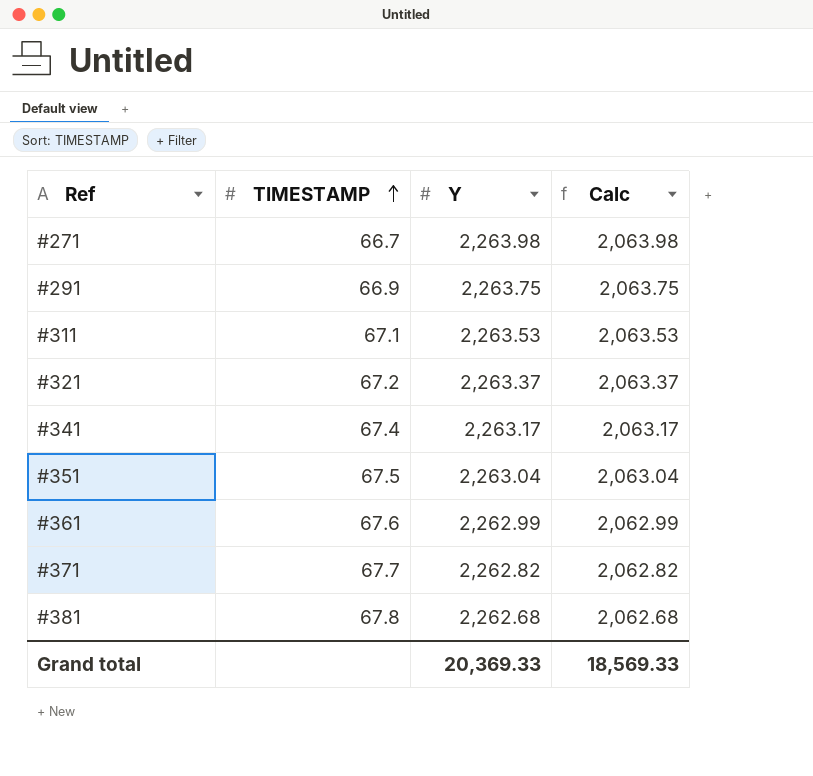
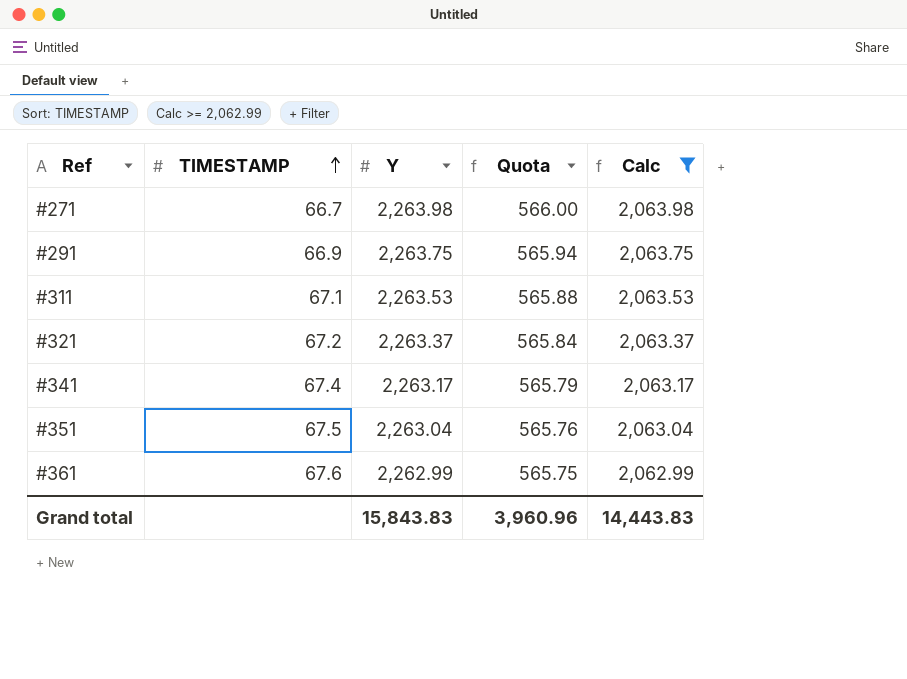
filter: none -> Calc >= 2,062.99
column Quota | formula: none -> [Y] * 0.25
Grand total | Y: 20,369.33 -> 15,843.83
Grand total | Calc: 18,569.33 -> 14,443.83

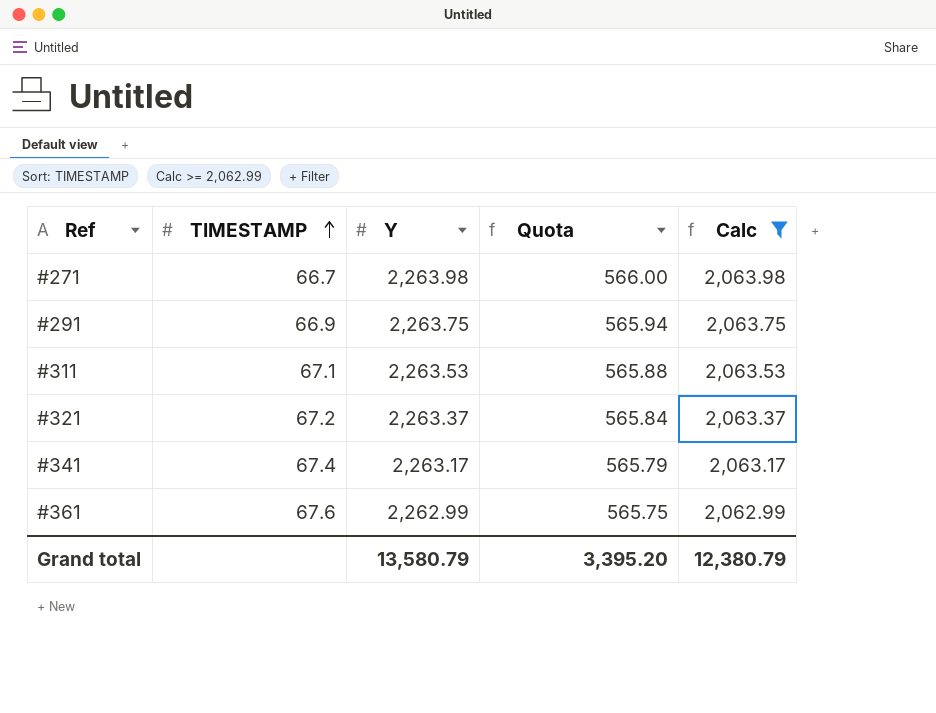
row #351: 67.5 | 2,263.04 | 565.76 | 2,063.04 -> none
Grand total | Y: 15,843.83 -> 13,580.79
Grand total | Quota: 3,960.96 -> 3,395.20
Grand total | Calc: 14,443.83 -> 12,380.79

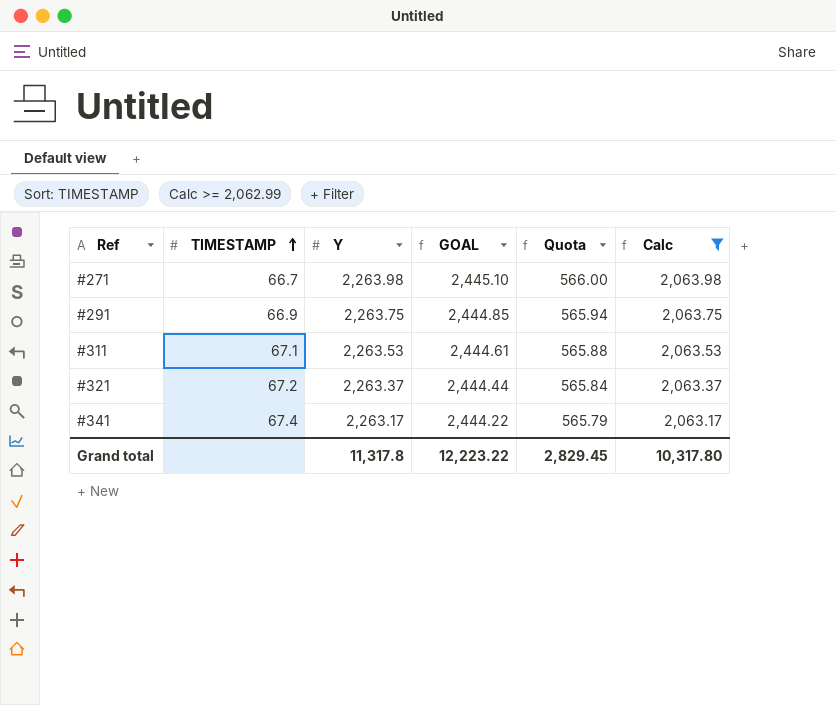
column GOAL | formula: none -> [Y] * 1.08
row #361: 67.6 | 2,262.99 | 565.75 | 2,062.99 -> none
Grand total | Y: 13,580.79 -> 11,317.8
Grand total | Quota: 3,395.20 -> 2,829.45
Grand total | Calc: 12,380.79 -> 10,317.80

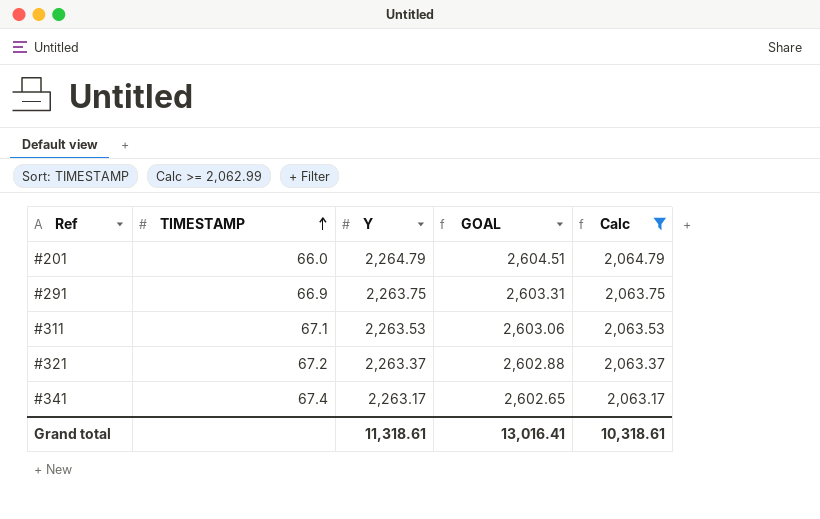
column Quota | formula: [Y] * 0.25 -> none
column GOAL | formula: [Y] * 1.08 -> [Y] * 1.15
row #271: 66.7 | 2,263.98 | 2,445.10 | 566.00 | 2,063.98 -> none
row #201: none -> 66.0 | 2,264.79 | 2,604.51 | 2,064.79
Grand total | Y: 11,317.8 -> 11,318.61
Grand total | GOAL: 12,223.22 -> 13,016.41
Grand total | Calc: 10,317.80 -> 10,318.61

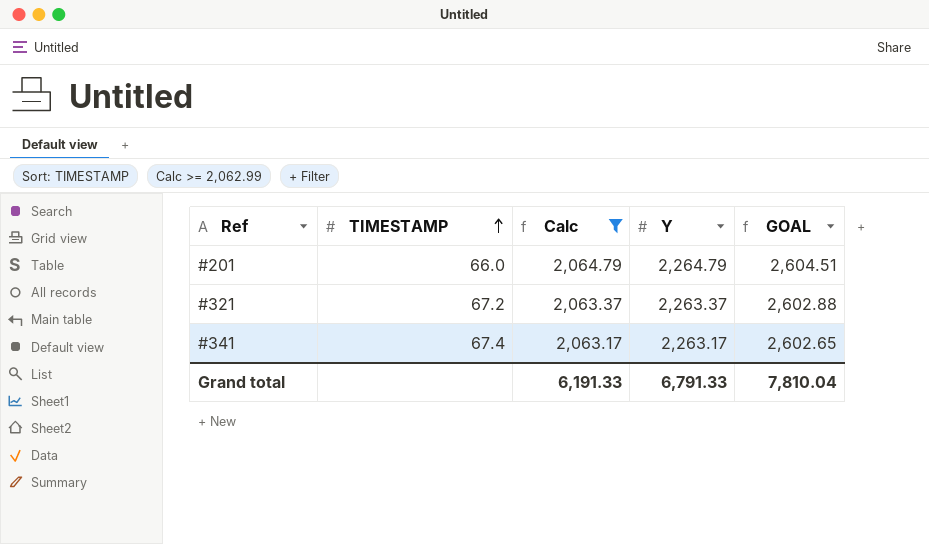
column Calc | position: 5 -> 3
row #291: 66.9 | 2,263.75 | 2,603.31 | 2,063.75 -> none
row #311: 67.1 | 2,263.53 | 2,603.06 | 2,063.53 -> none
Grand total | Calc: 10,318.61 -> 6,191.33
Grand total | Y: 11,318.61 -> 6,791.33
Grand total | GOAL: 13,016.41 -> 7,810.04

